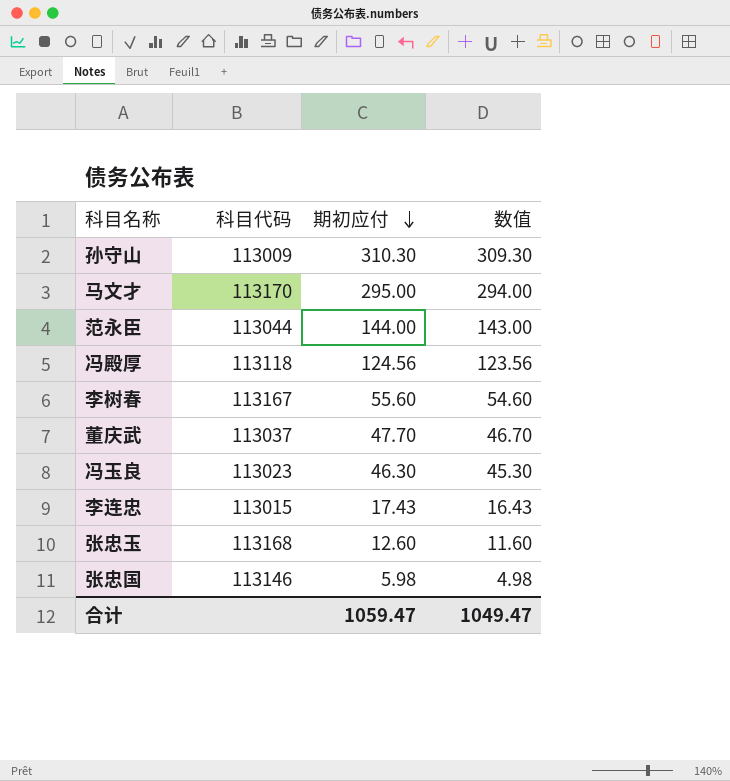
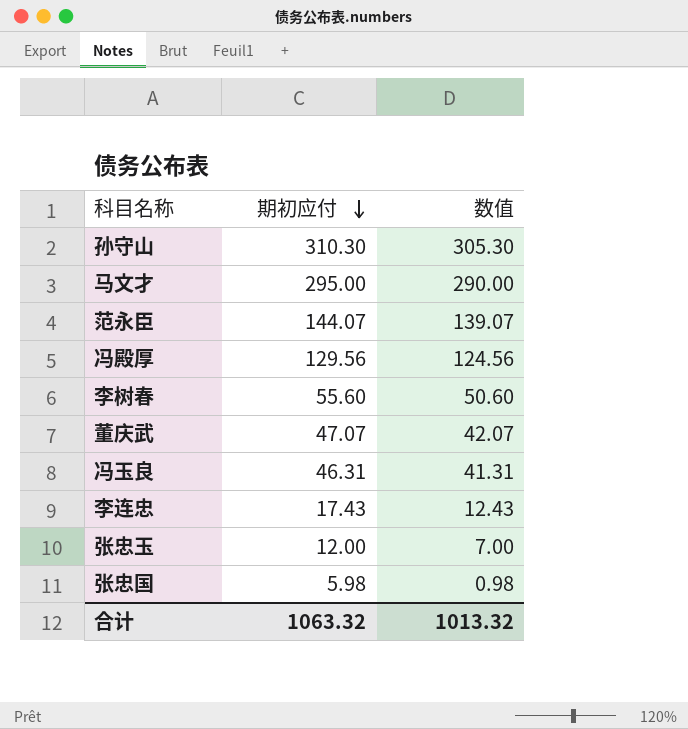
column 科目代码 | position: 2 -> none
column 数值 | formula: [期初应付] - 1 -> [期初应付] - 5
范永臣 | 期初应付: 144.00 -> 144.07
冯殿厚 | 期初应付: 124.56 -> 129.56
董庆武 | 期初应付: 47.70 -> 47.07
冯玉良 | 期初应付: 46.30 -> 46.31
张忠玉 | 期初应付: 12.60 -> 12.00
合计 | 期初应付: 1059.47 -> 1063.32
合计 | 数值: 1049.47 -> 1013.32

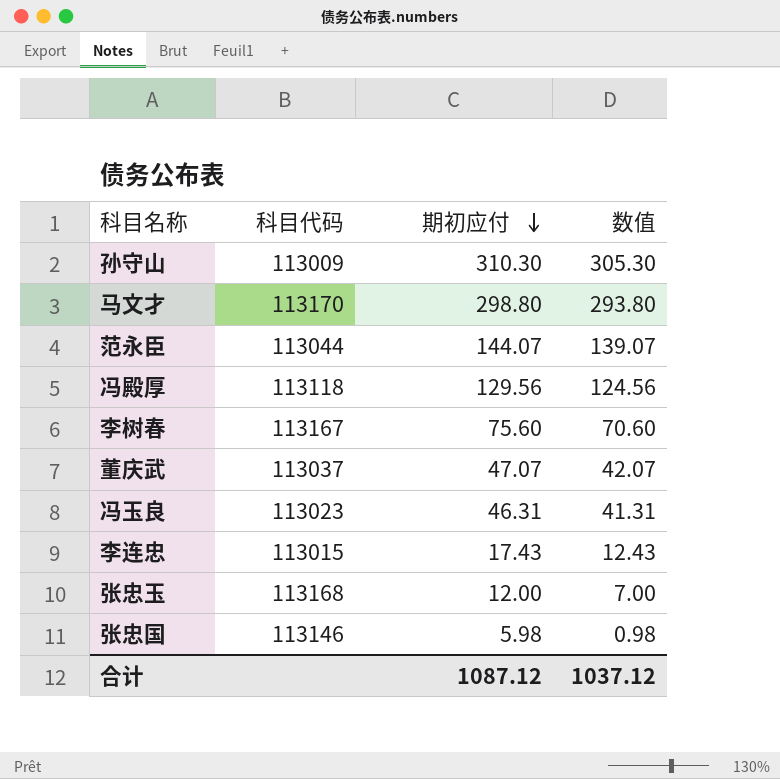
column 科目代码 | position: none -> 2
马文才 | 期初应付: 295.00 -> 298.80
马文才 | 数值: 290.00 -> 293.80
李树春 | 期初应付: 55.60 -> 75.60
李树春 | 数值: 50.60 -> 70.60
合计 | 期初应付: 1063.32 -> 1087.12
合计 | 数值: 1013.32 -> 1037.12

